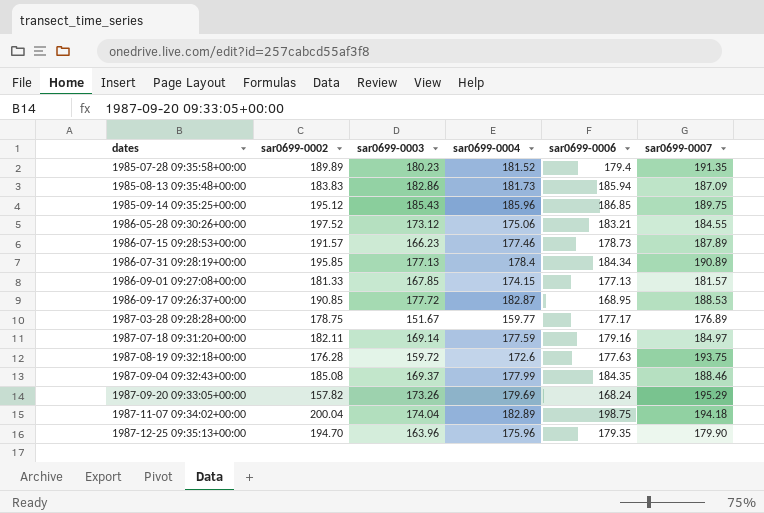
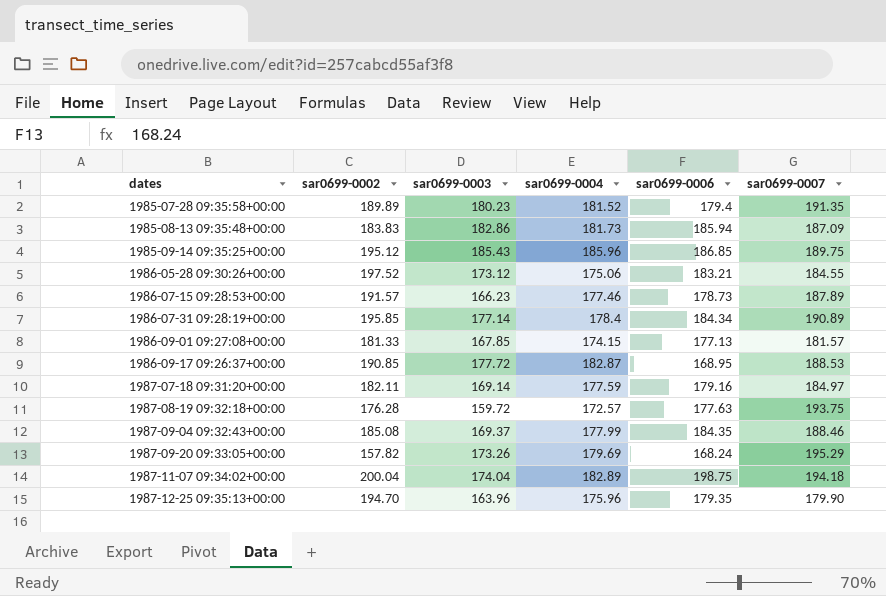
row 1987-03-28 09:28:28+00:00: 178.75 | 151.67 | 159.77 | 177.17 | 176.89 -> none
1986-07-31 09:28:19+00:00 | sar0699-0003: 177.13 -> 177.14
1987-08-19 09:32:18+00:00 | sar0699-0004: 172.6 -> 172.57

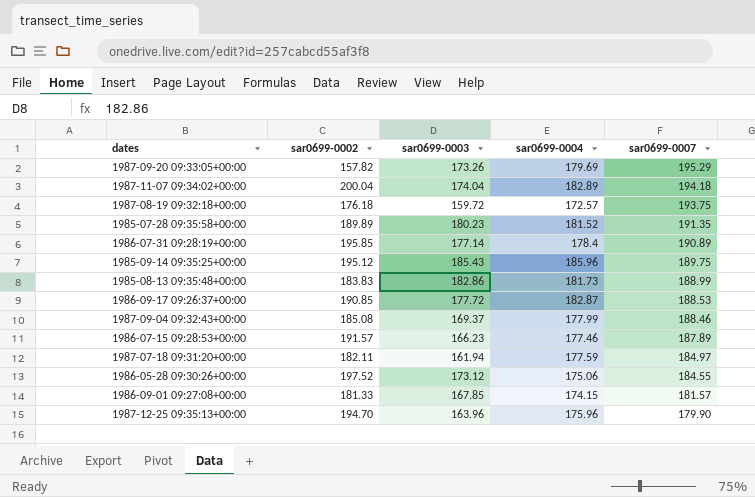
row order: dates ascending -> sar0699-0007 descending
column sar0699-0006 | position: 5 -> none
1987-08-19 09:32:18+00:00 | sar0699-0002: 176.28 -> 176.18
1985-08-13 09:35:48+00:00 | sar0699-0007: 187.09 -> 188.99
1987-07-18 09:31:20+00:00 | sar0699-0003: 169.14 -> 161.94

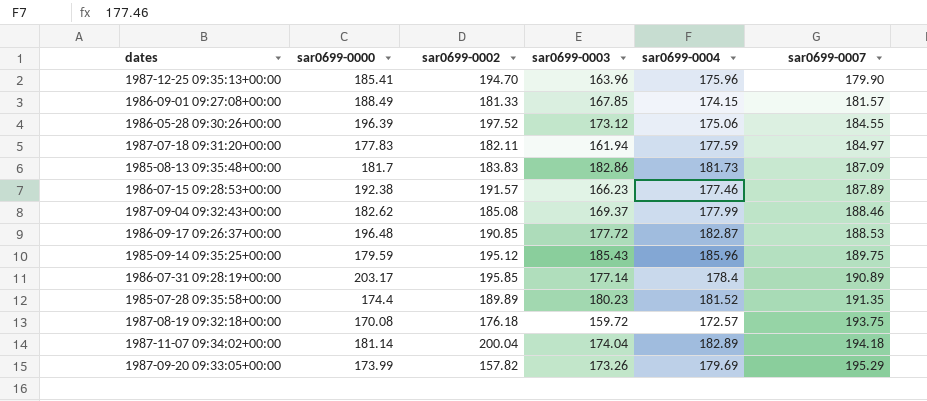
row order: sar0699-0007 descending -> sar0699-0007 ascending
column sar0699-0000 | position: none -> 2
1985-08-13 09:35:48+00:00 | sar0699-0007: 188.99 -> 187.09

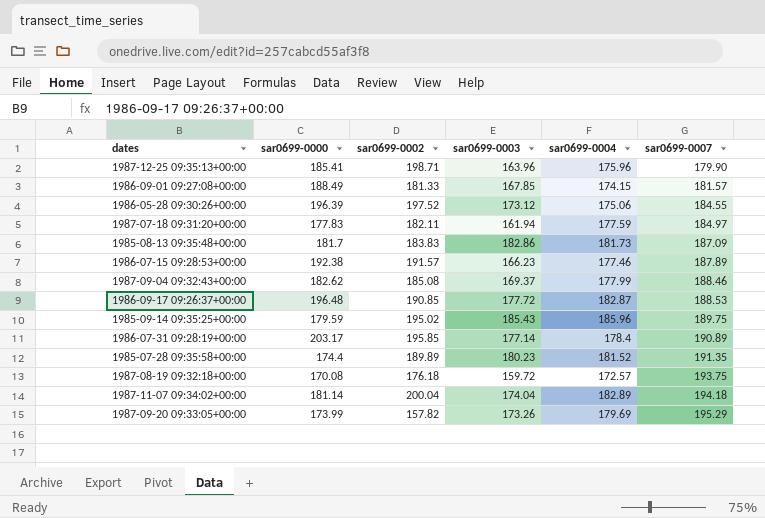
1987-12-25 09:35:13+00:00 | sar0699-0002: 194.70 -> 198.71
1985-09-14 09:35:25+00:00 | sar0699-0002: 195.12 -> 195.02

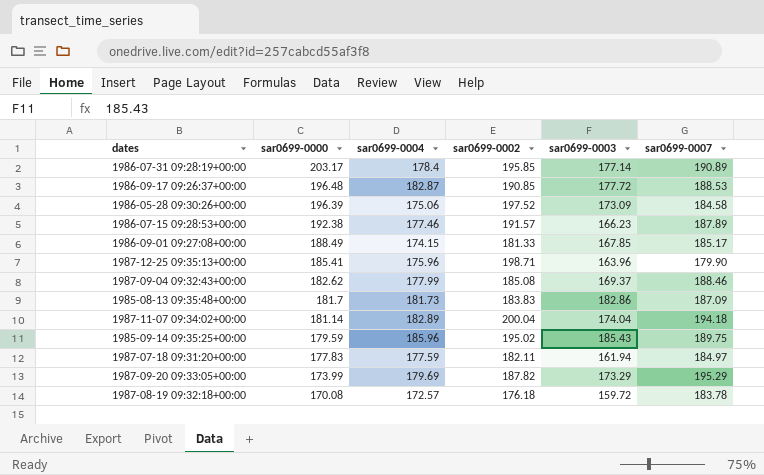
row order: sar0699-0007 ascending -> sar0699-0000 descending
column sar0699-0004 | position: 5 -> 3
row 1985-07-28 09:35:58+00:00: 174.4 | 189.89 | 180.23 | 181.52 | 191.35 -> none
1986-05-28 09:30:26+00:00 | sar0699-0003: 173.12 -> 173.09
1986-05-28 09:30:26+00:00 | sar0699-0007: 184.55 -> 184.58
1986-09-01 09:27:08+00:00 | sar0699-0007: 181.57 -> 185.17
1987-09-20 09:33:05+00:00 | sar0699-0002: 157.82 -> 187.82
1987-09-20 09:33:05+00:00 | sar0699-0003: 173.26 -> 173.29
1987-08-19 09:32:18+00:00 | sar0699-0007: 193.75 -> 183.78

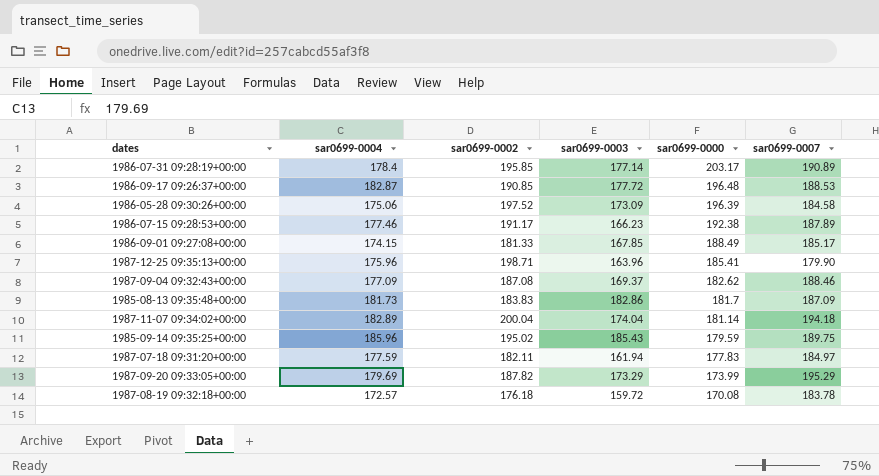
column sar0699-0000 | position: 2 -> 5
1986-07-15 09:28:53+00:00 | sar0699-0002: 191.57 -> 191.17
1987-09-04 09:32:43+00:00 | sar0699-0004: 177.99 -> 177.09
1987-09-04 09:32:43+00:00 | sar0699-0002: 185.08 -> 187.08

